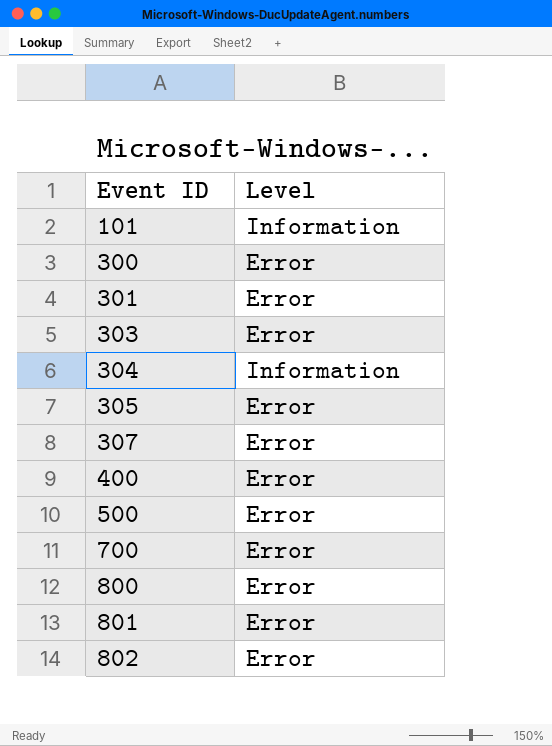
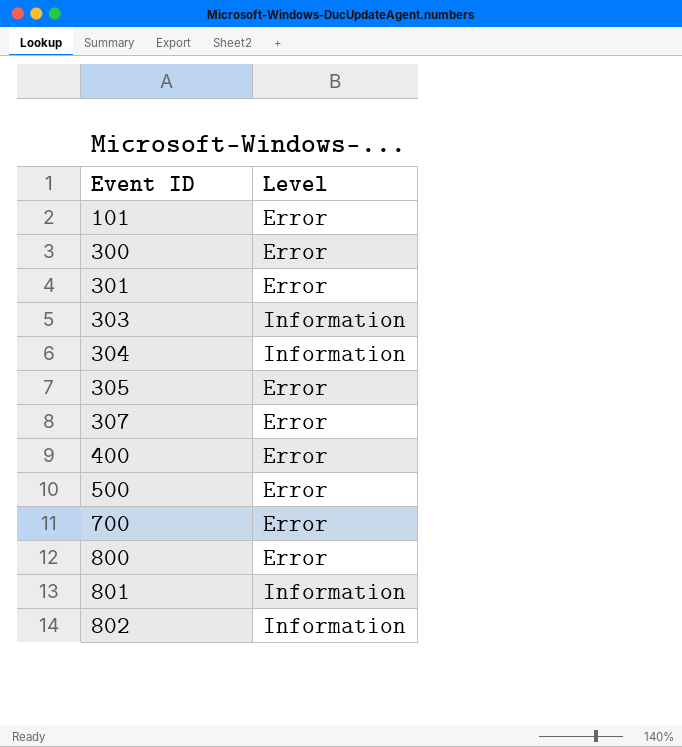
101 | Level: Information -> Error
303 | Level: Error -> Information
801 | Level: Error -> Information
802 | Level: Error -> Information

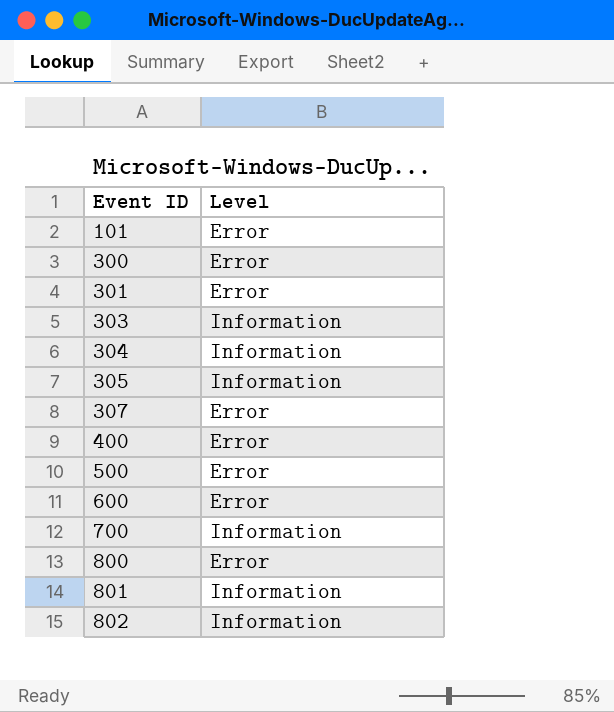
305 | Level: Error -> Information
row 600: none -> Error
700 | Level: Error -> Information

